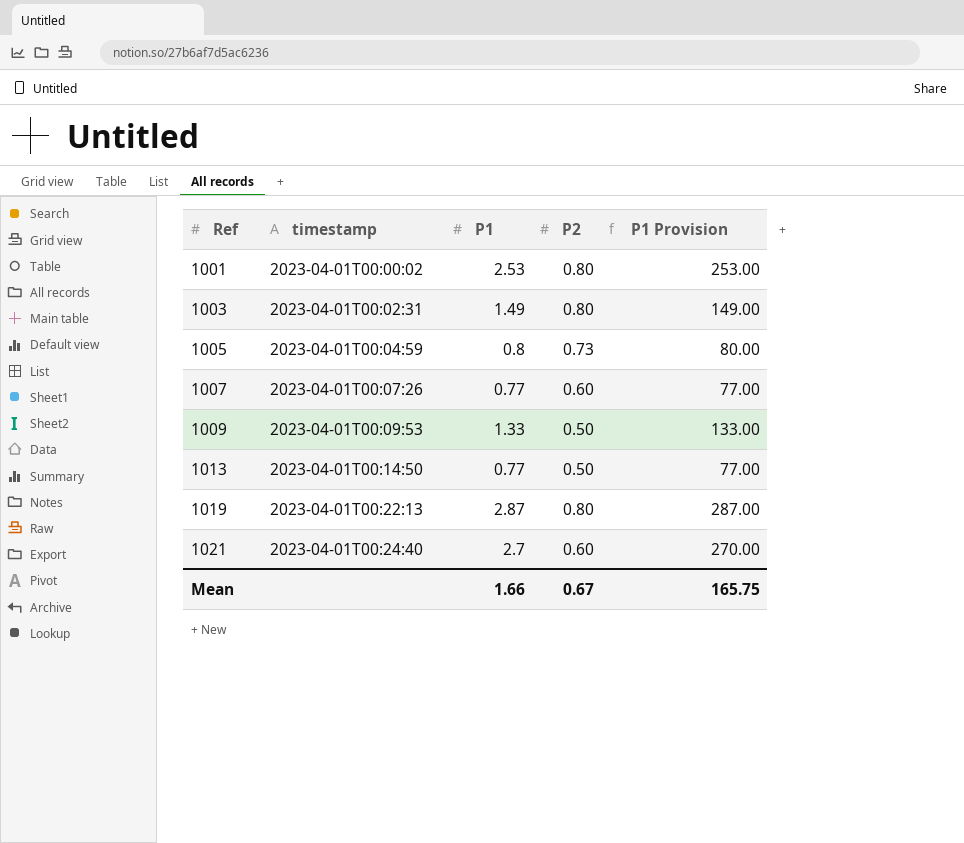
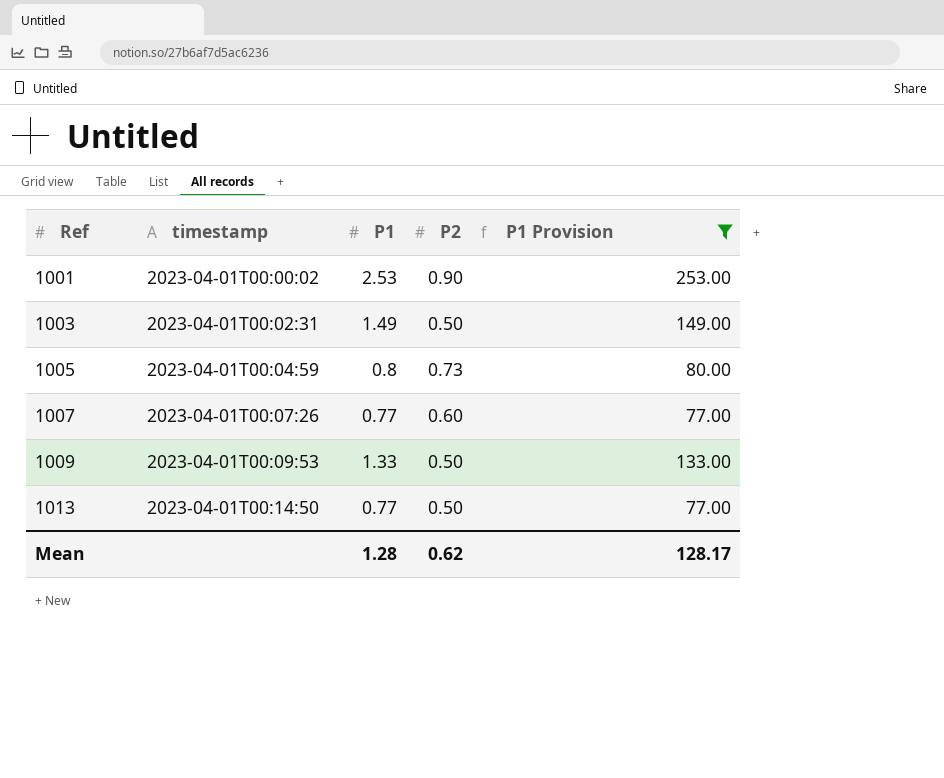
filter: none -> P1 Provision <= 253.00
1001 | P2: 0.80 -> 0.90
1003 | P2: 0.80 -> 0.50
Mean | P1: 1.66 -> 1.28
Mean | P2: 0.67 -> 0.62
Mean | P1 Provision: 165.75 -> 128.17

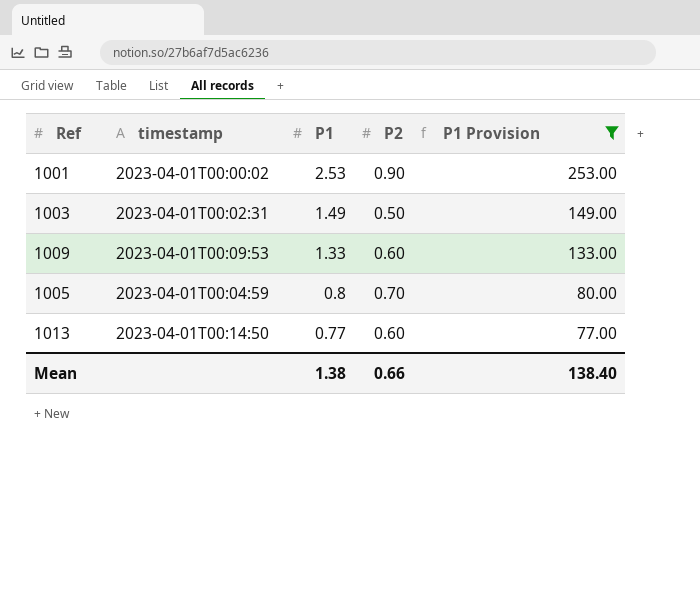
row order: Ref ascending -> P1 descending
row 1007: 2023-04-01T00:07:26 | 0.77 | 0.60 | 77.00 -> none
1009 | P2: 0.50 -> 0.60
1005 | P2: 0.73 -> 0.70
1013 | P2: 0.50 -> 0.60
Mean | P1: 1.28 -> 1.38
Mean | P2: 0.62 -> 0.66
Mean | P1 Provision: 128.17 -> 138.40

